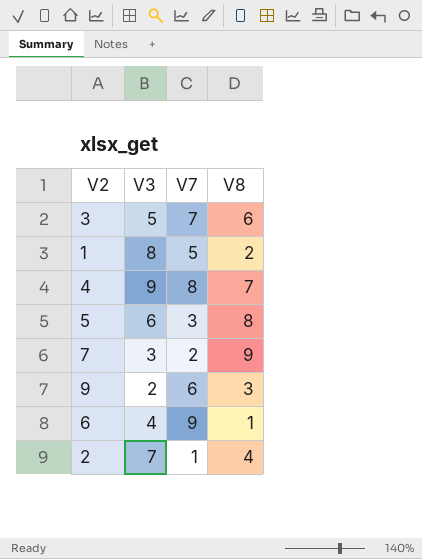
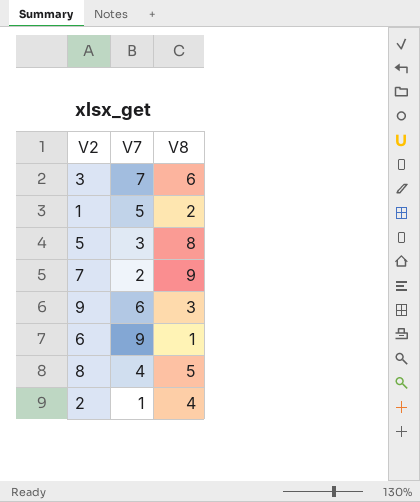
column V3 | position: 2 -> none
row 4: 9 | 8 | 7 -> none
row 8: none -> 4 | 5

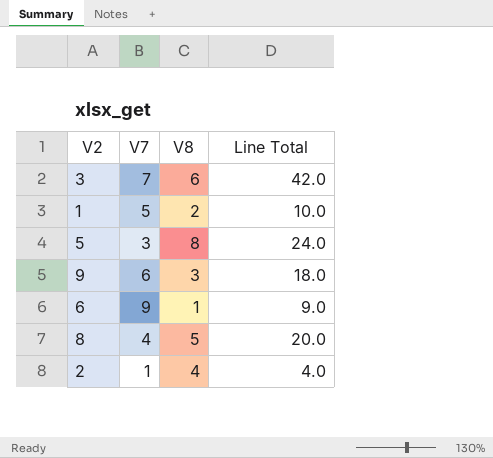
column Line Total | formula: none -> [V7] * [V8]
row 7: 2 | 9 -> none

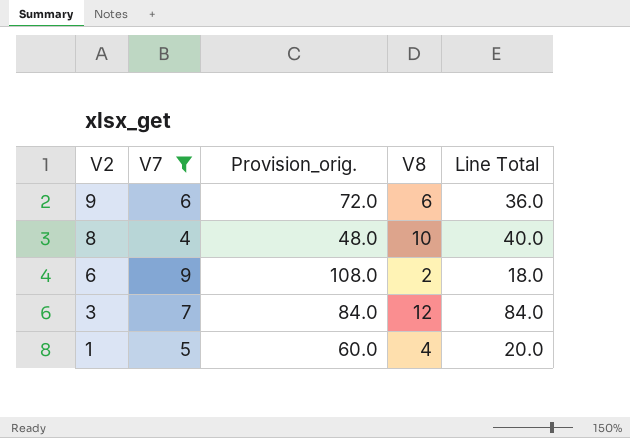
filter: none -> V7 >= 4
row order: none -> V2 descending
column Provision_orig. | formula: none -> [V7] * 12
9 | V8: 3 -> 6
9 | Line Total: 18.0 -> 36.0
8 | V8: 5 -> 10
8 | Line Total: 20.0 -> 40.0
6 | V8: 1 -> 2
6 | Line Total: 9.0 -> 18.0
3 | V8: 6 -> 12
3 | Line Total: 42.0 -> 84.0
1 | V8: 2 -> 4
1 | Line Total: 10.0 -> 20.0

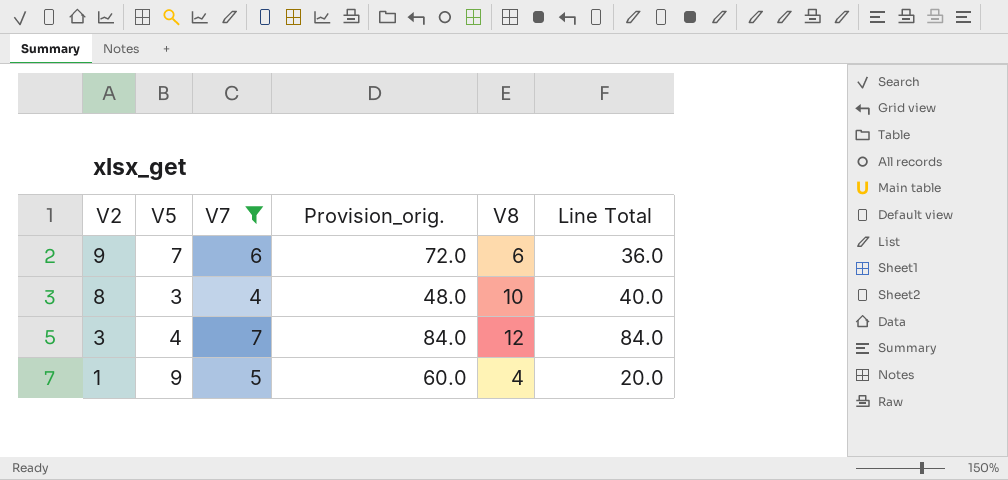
column V5 | position: none -> 2
row 6: 9 | 108.0 | 2 | 18.0 -> none

